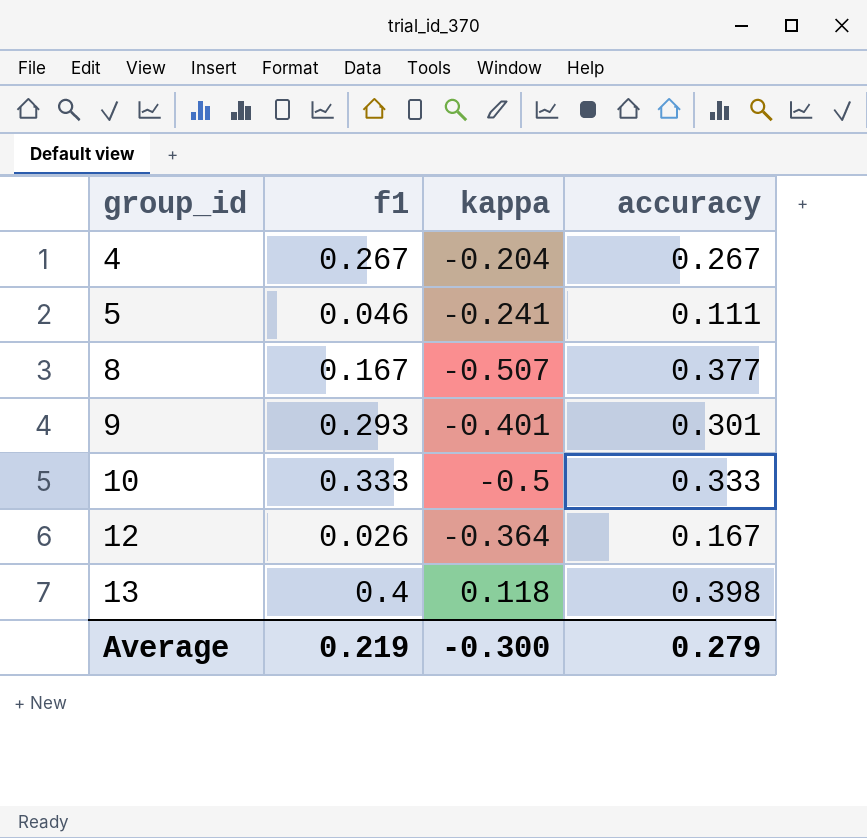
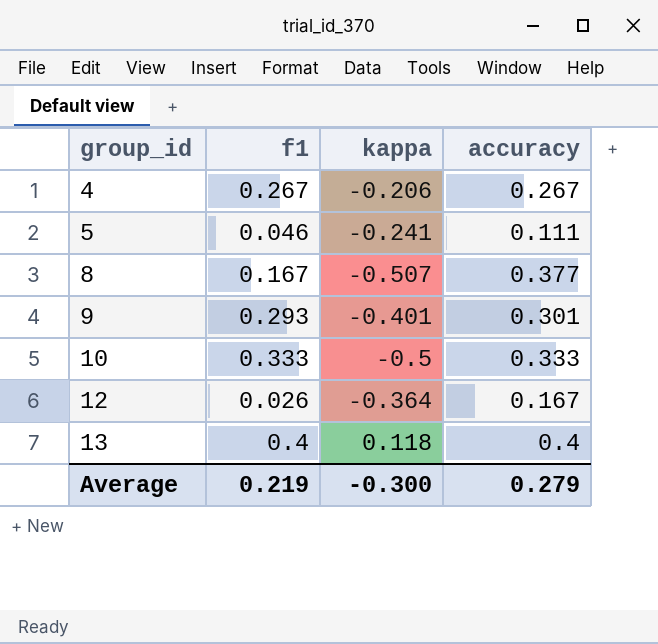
4 | kappa: -0.204 -> -0.206
13 | accuracy: 0.398 -> 0.4

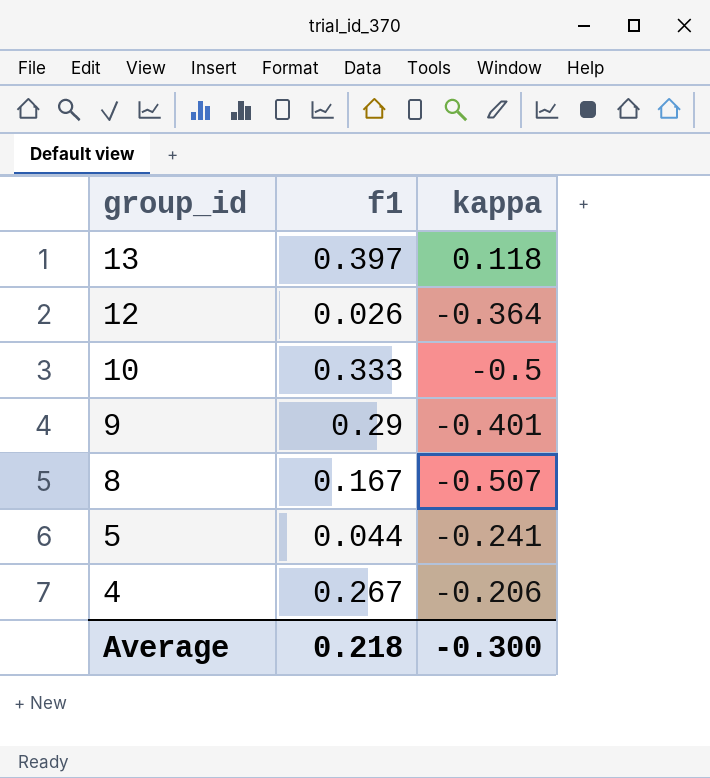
row order: group_id ascending -> group_id descending
column accuracy | position: 4 -> none
13 | f1: 0.4 -> 0.397
9 | f1: 0.293 -> 0.29
5 | f1: 0.046 -> 0.044
Average | f1: 0.219 -> 0.218

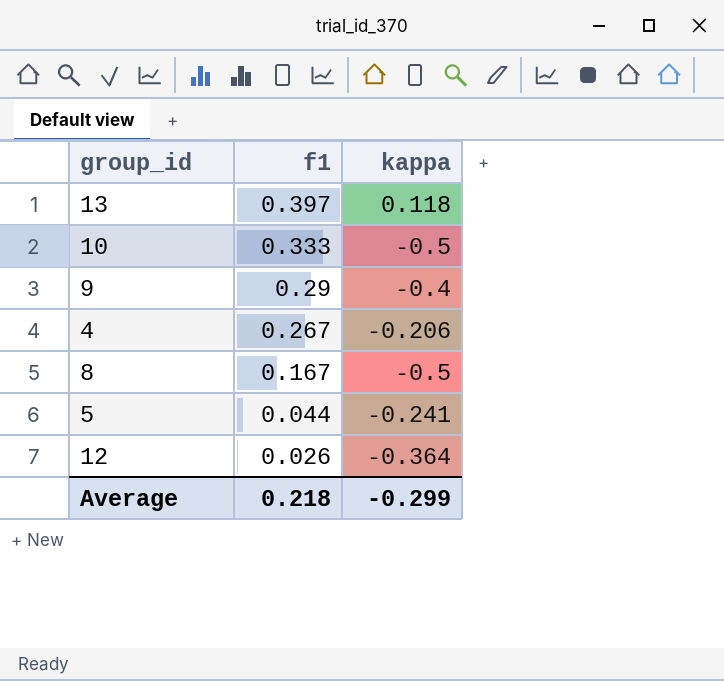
row order: group_id descending -> f1 descending
9 | kappa: -0.401 -> -0.4
8 | kappa: -0.507 -> -0.5
Average | kappa: -0.300 -> -0.299

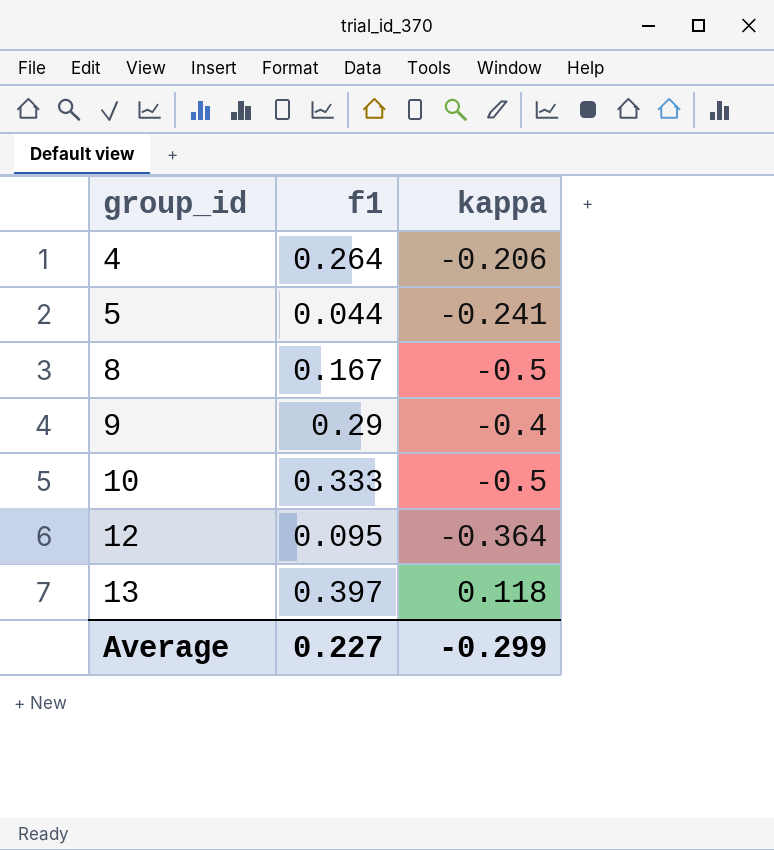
row order: f1 descending -> group_id ascending
4 | f1: 0.267 -> 0.264
12 | f1: 0.026 -> 0.095
Average | f1: 0.218 -> 0.227

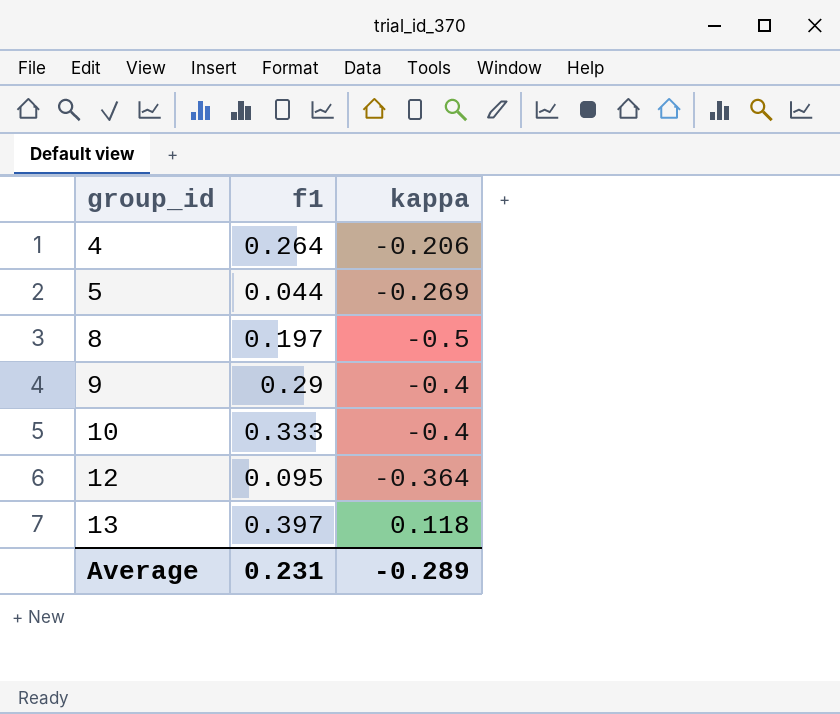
5 | kappa: -0.241 -> -0.269
8 | f1: 0.167 -> 0.197
10 | kappa: -0.5 -> -0.4
Average | f1: 0.227 -> 0.231
Average | kappa: -0.299 -> -0.289

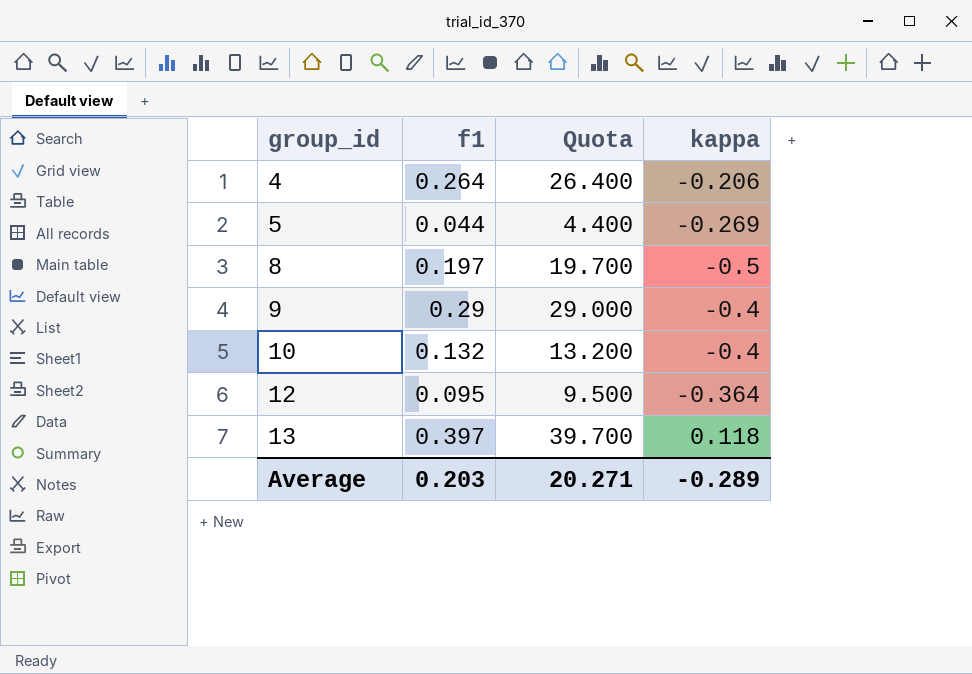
column Quota | formula: none -> [f1] * 100
10 | f1: 0.333 -> 0.132
Average | f1: 0.231 -> 0.203

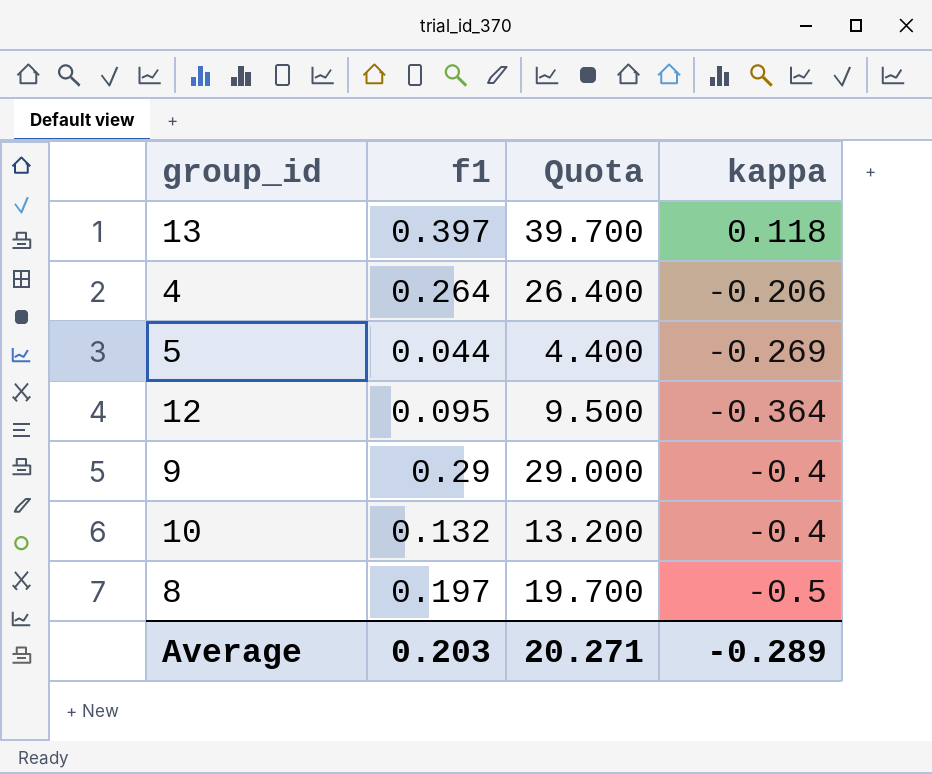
row order: group_id ascending -> kappa descending

